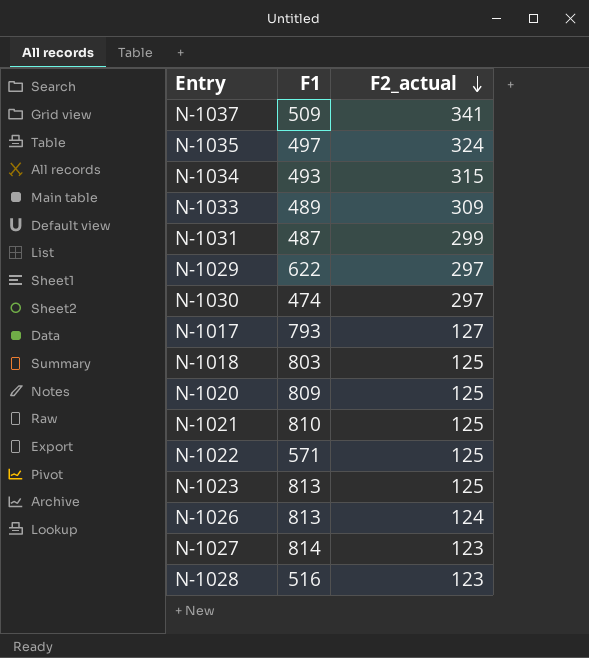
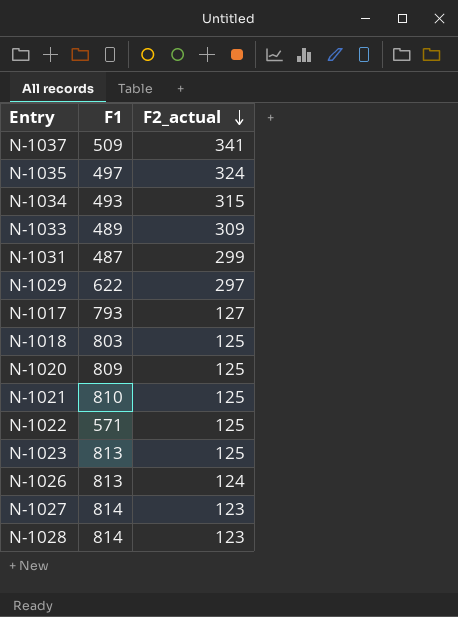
row N-1030: 474 | 297 -> none
N-1028 | F1: 516 -> 814

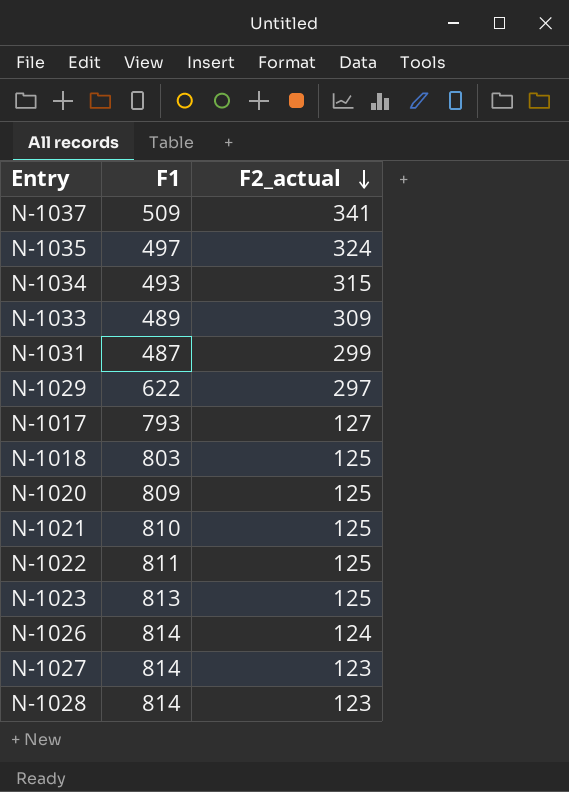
N-1022 | F1: 571 -> 811
N-1026 | F1: 813 -> 814

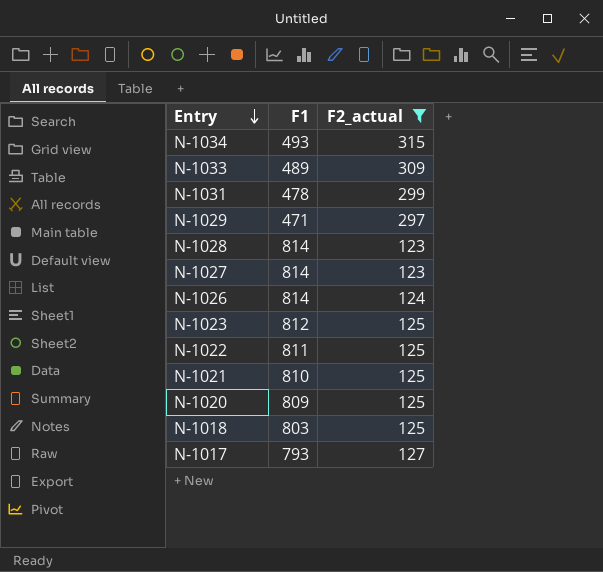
filter: none -> F2_actual <= 315
row order: F2_actual descending -> Entry descending
N-1031 | F1: 487 -> 478
N-1029 | F1: 622 -> 471
N-1023 | F1: 813 -> 812

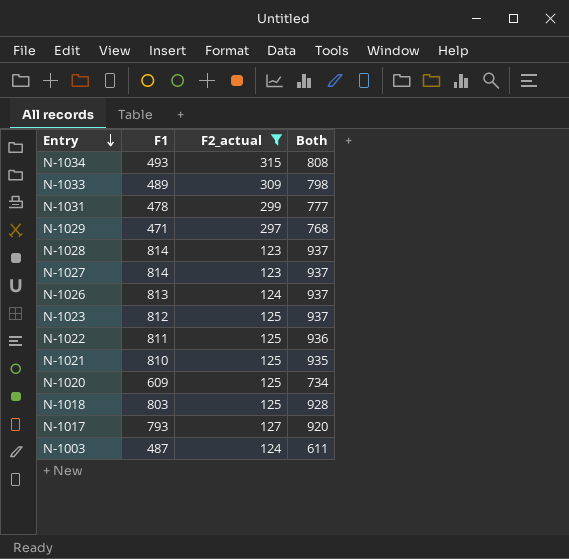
column Both | formula: none -> [F1] + [F2_actual]
N-1026 | F1: 814 -> 813
N-1020 | F1: 809 -> 609
row N-1003: none -> 487 | 124 | 611

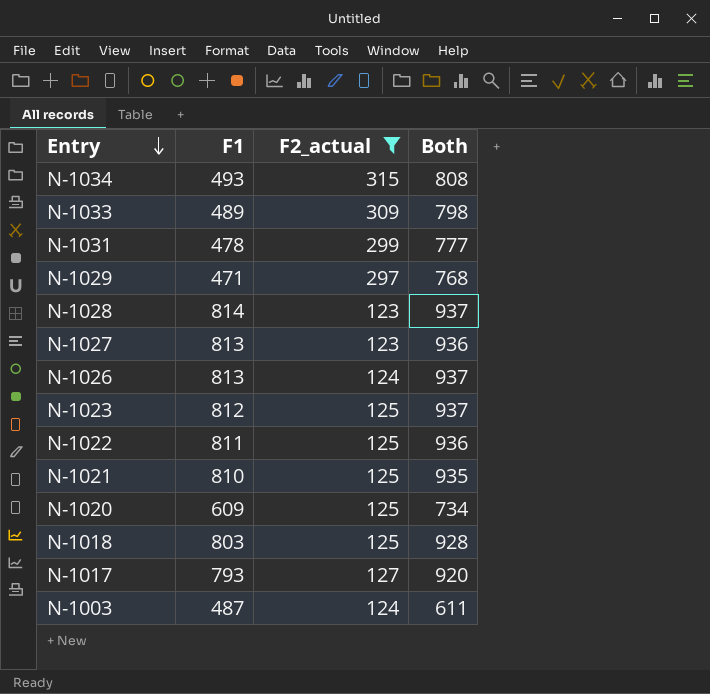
N-1027 | F1: 814 -> 813
N-1027 | Both: 937 -> 936

